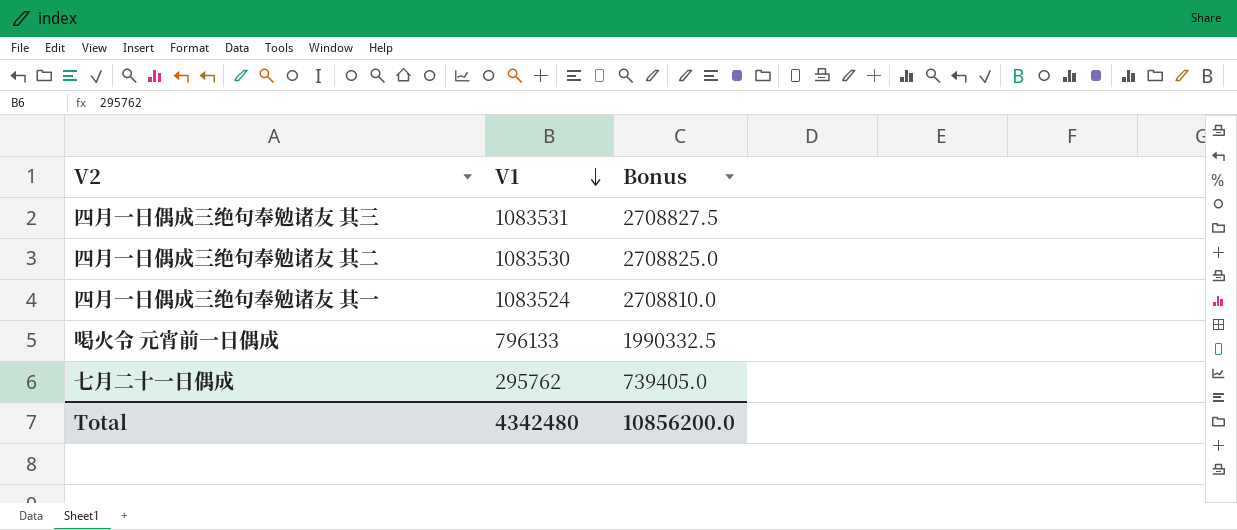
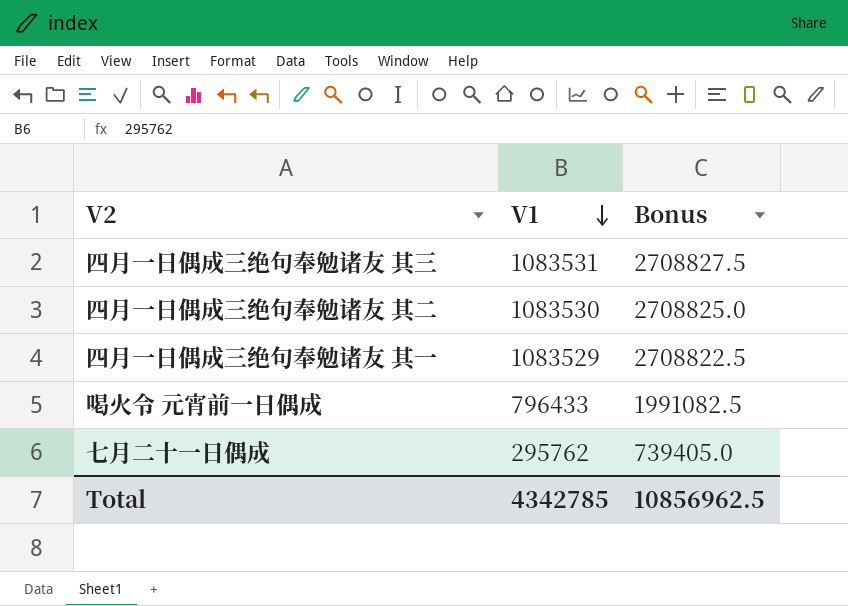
四月一日偶成三绝句奉勉诸友 其一 | V1: 1083524 -> 1083529
四月一日偶成三绝句奉勉诸友 其一 | Bonus: 2708810.0 -> 2708822.5
喝火令 元宵前一日偶成 | V1: 796133 -> 796433
喝火令 元宵前一日偶成 | Bonus: 1990332.5 -> 1991082.5
Total | V1: 4342480 -> 4342785
Total | Bonus: 10856200.0 -> 10856962.5

